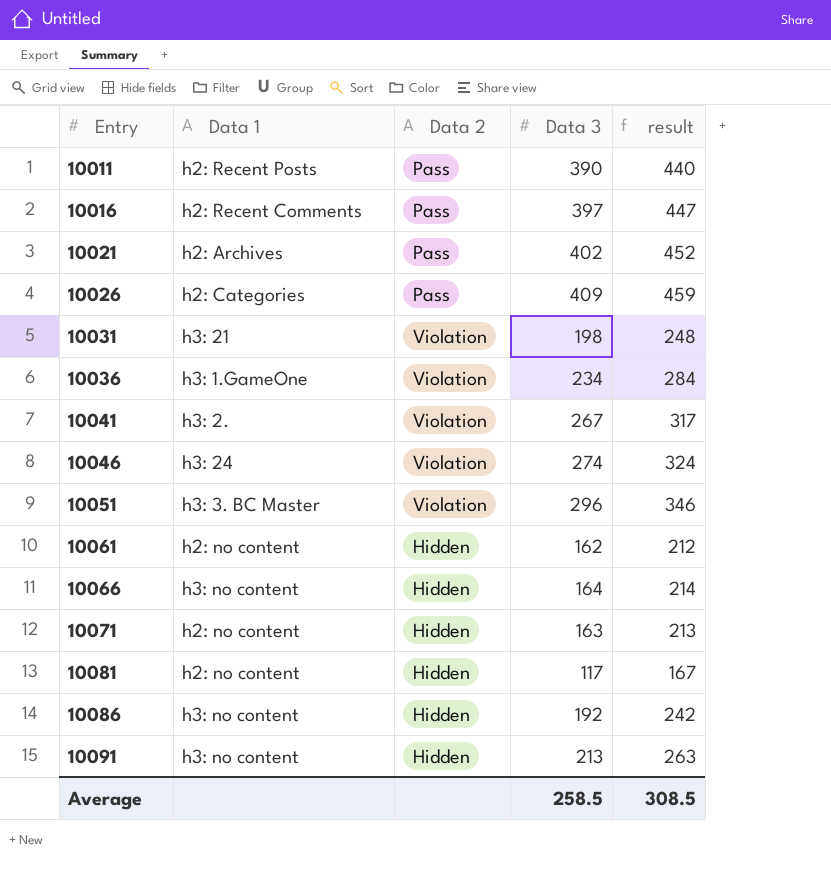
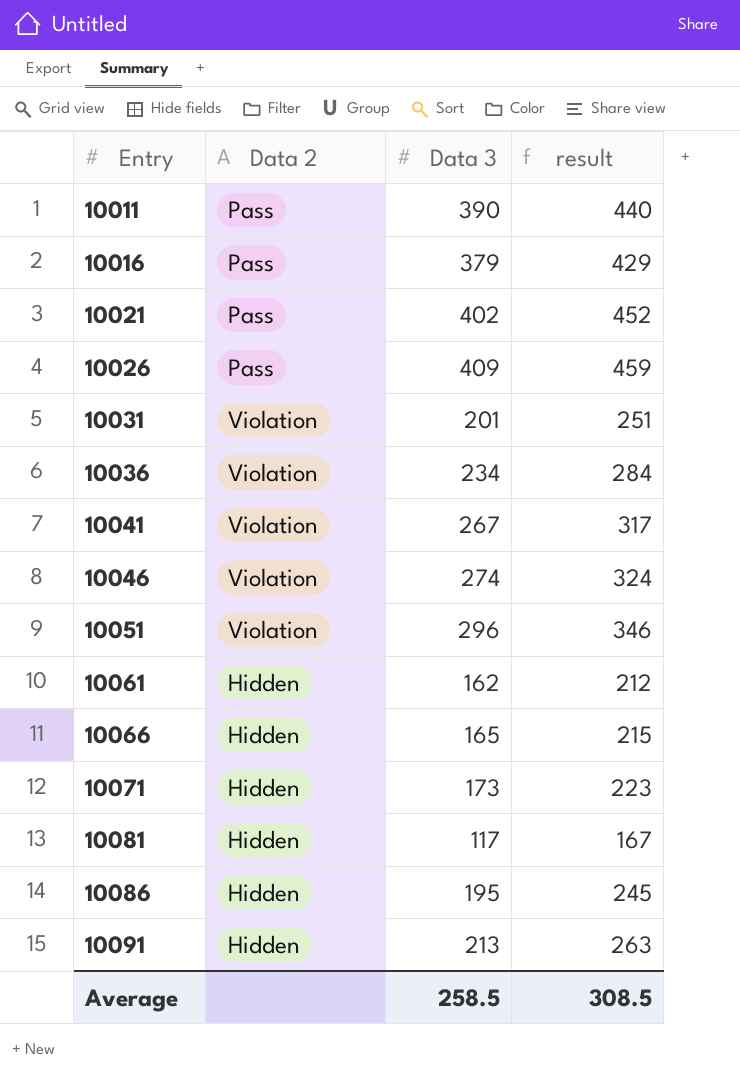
column Data 1 | position: 2 -> none
10016 | Data 3: 397 -> 379
10016 | result: 447 -> 429
10031 | Data 3: 198 -> 201
10031 | result: 248 -> 251
10066 | Data 3: 164 -> 165
10066 | result: 214 -> 215
10071 | Data 3: 163 -> 173
10071 | result: 213 -> 223
10086 | Data 3: 192 -> 195
10086 | result: 242 -> 245

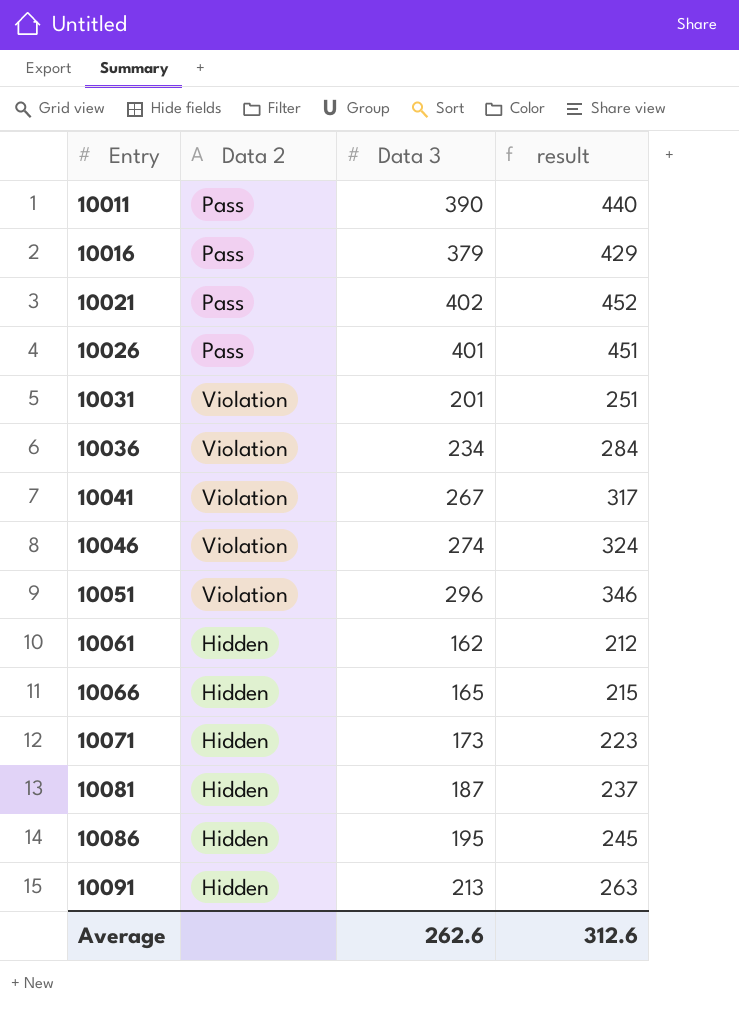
10026 | Data 3: 409 -> 401
10026 | result: 459 -> 451
10081 | Data 3: 117 -> 187
10081 | result: 167 -> 237
Average | Data 3: 258.5 -> 262.6
Average | result: 308.5 -> 312.6

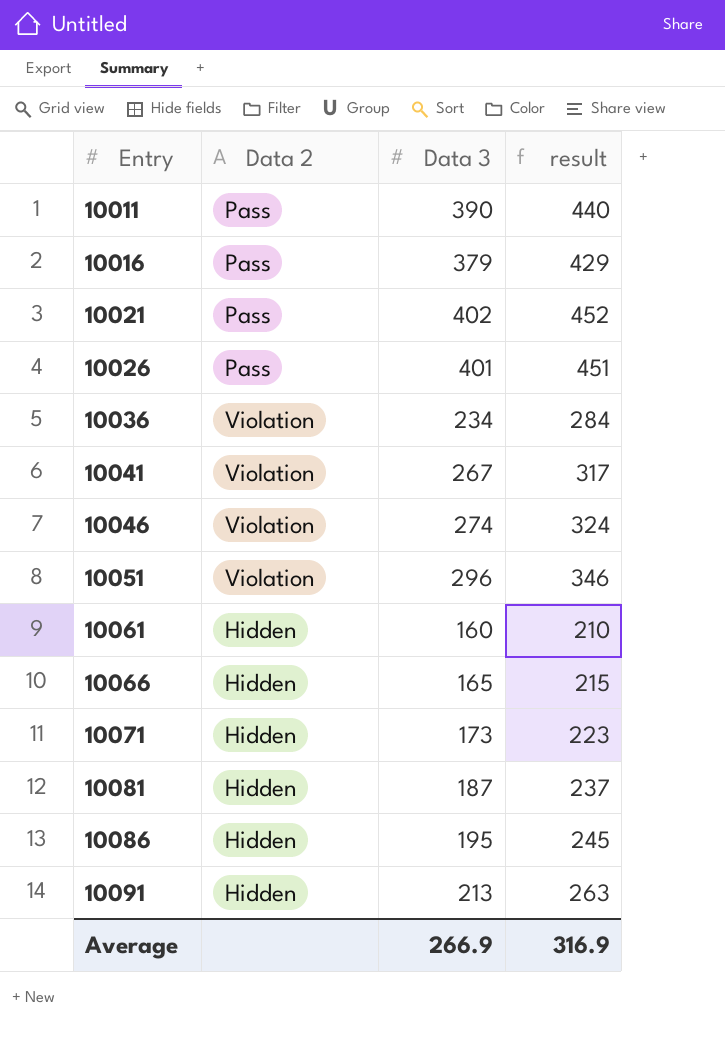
row 10031: Violation | 201 | 251 -> none
10061 | Data 3: 162 -> 160
10061 | result: 212 -> 210
Average | Data 3: 262.6 -> 266.9
Average | result: 312.6 -> 316.9

